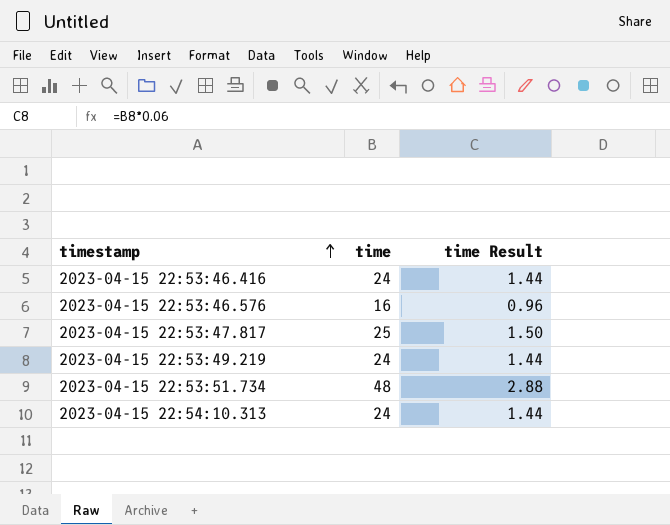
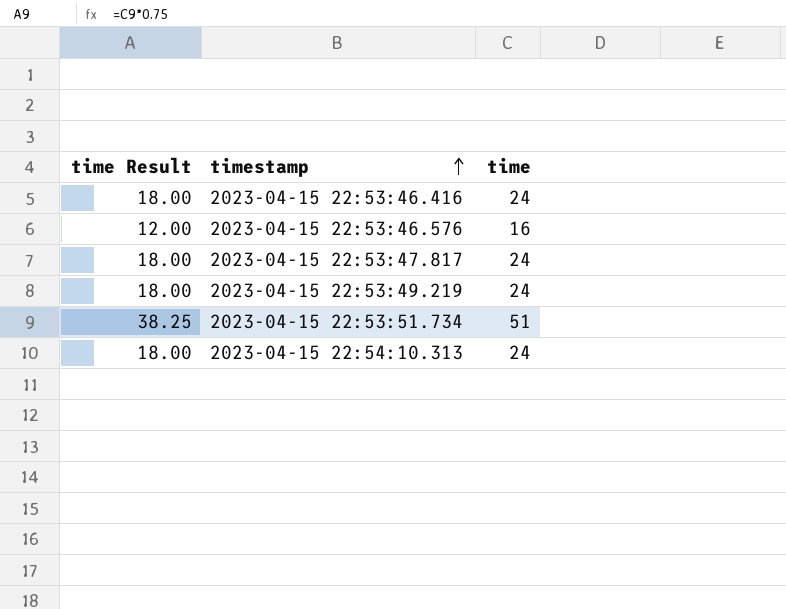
column time Result | formula: [time] * 0.06 -> [time] * 0.75
column time Result | position: 3 -> 1
2023-04-15 22:53:47.817 | time: 25 -> 24
2023-04-15 22:53:51.734 | time: 48 -> 51

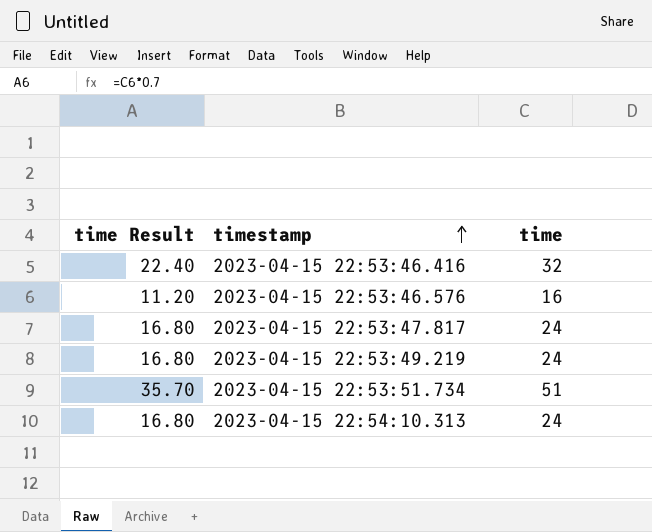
column time Result | formula: [time] * 0.75 -> [time] * 0.7
2023-04-15 22:53:46.416 | time: 24 -> 32

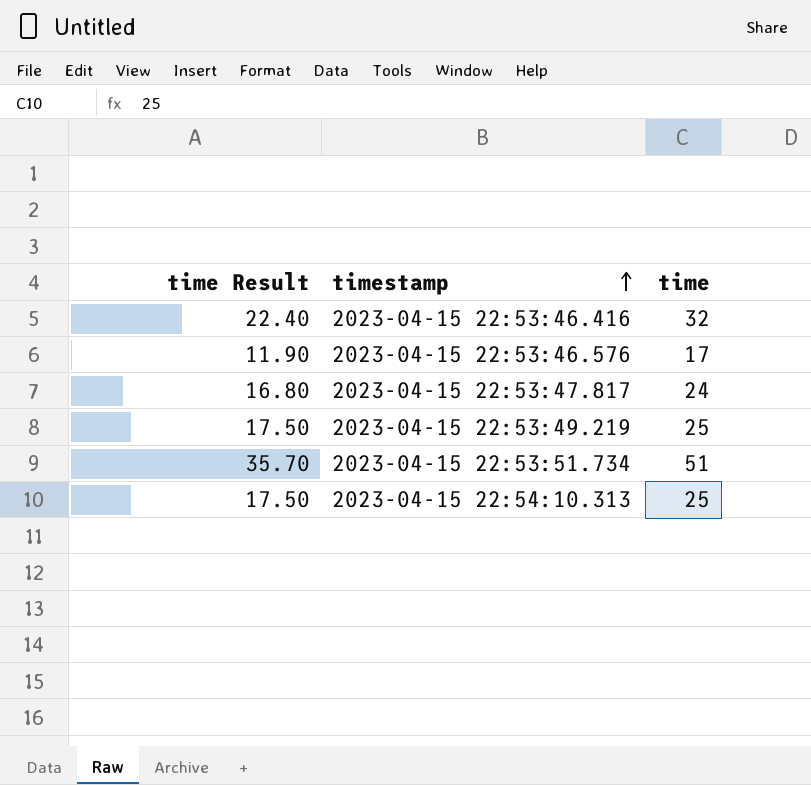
2023-04-15 22:53:46.576 | time Result: 11.20 -> 11.90
2023-04-15 22:53:46.576 | time: 16 -> 17
2023-04-15 22:53:49.219 | time Result: 16.80 -> 17.50
2023-04-15 22:53:49.219 | time: 24 -> 25
2023-04-15 22:54:10.313 | time Result: 16.80 -> 17.50
2023-04-15 22:54:10.313 | time: 24 -> 25

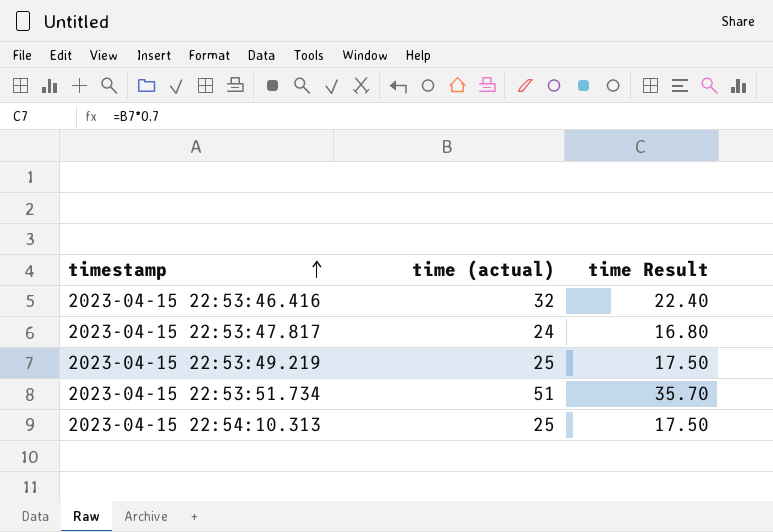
column name: time -> time (actual)
column time Result | position: 1 -> 3
row 2023-04-15 22:53:46.576: 11.90 | 17 -> none

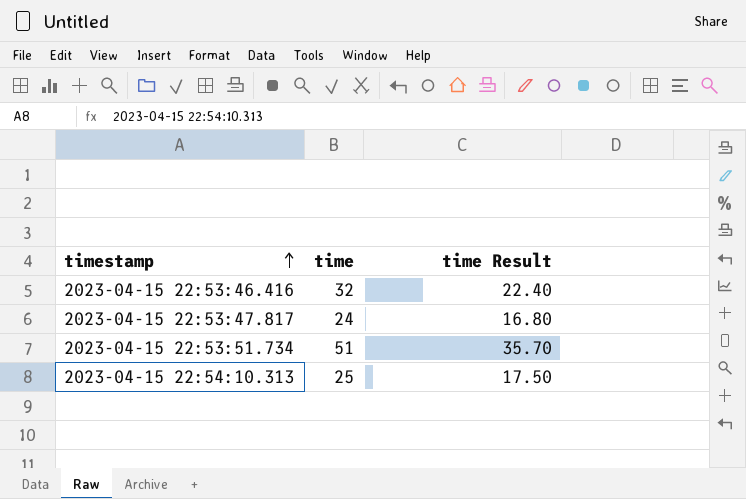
column name: time (actual) -> time
row 2023-04-15 22:53:49.219: 25 | 17.50 -> none

